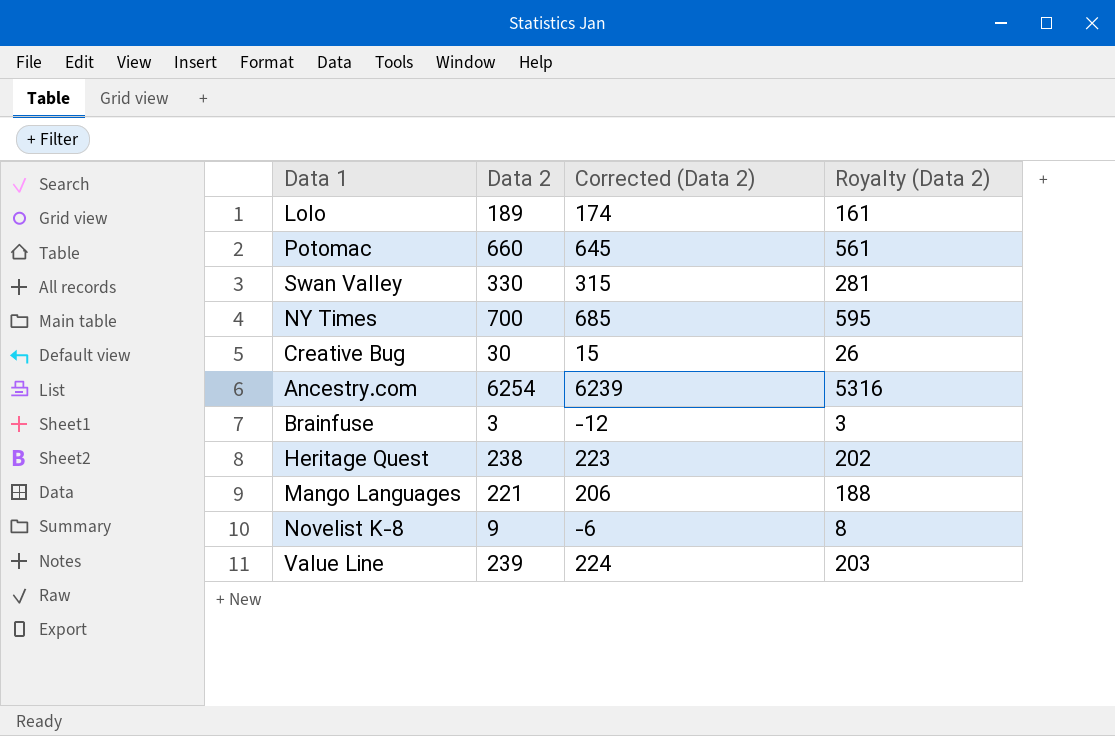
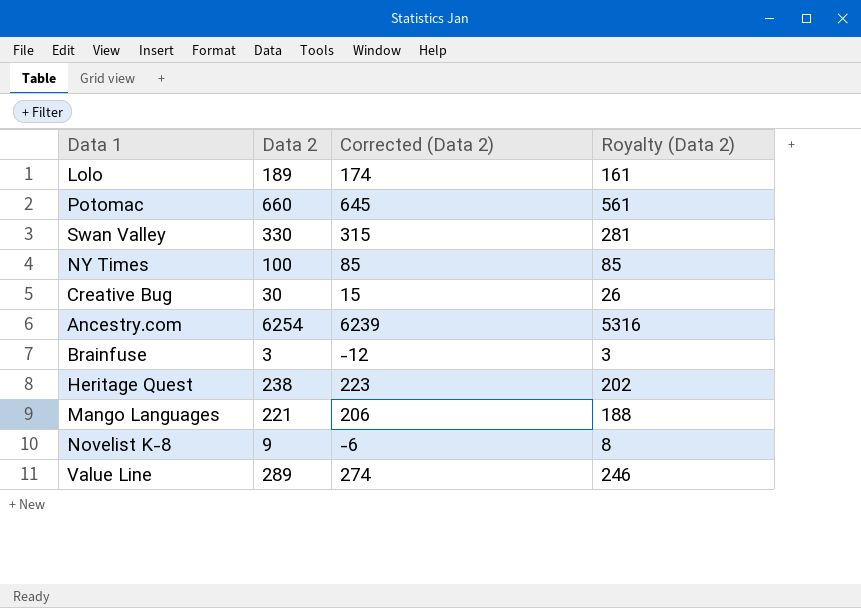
NY Times | Data 2: 700 -> 100
NY Times | Corrected (Data 2): 685 -> 85
NY Times | Royalty (Data 2): 595 -> 85
Value Line | Data 2: 239 -> 289
Value Line | Corrected (Data 2): 224 -> 274
Value Line | Royalty (Data 2): 203 -> 246

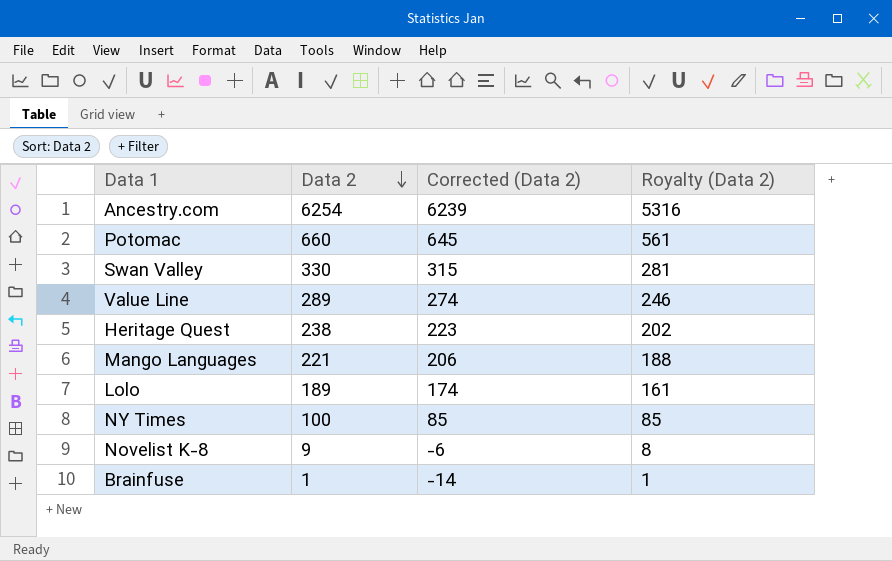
row order: none -> Data 2 descending
row Creative Bug: 30 | 15 | 26 -> none
Brainfuse | Data 2: 3 -> 1
Brainfuse | Corrected (Data 2): -12 -> -14
Brainfuse | Royalty (Data 2): 3 -> 1

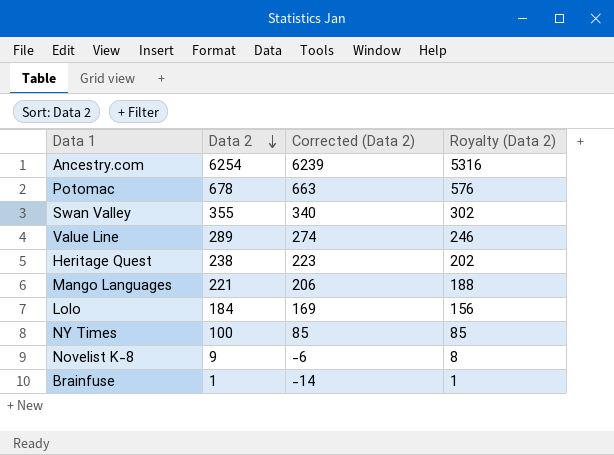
Potomac | Data 2: 660 -> 678
Potomac | Corrected (Data 2): 645 -> 663
Potomac | Royalty (Data 2): 561 -> 576
Swan Valley | Data 2: 330 -> 355
Swan Valley | Corrected (Data 2): 315 -> 340
Swan Valley | Royalty (Data 2): 281 -> 302
Lolo | Data 2: 189 -> 184
Lolo | Corrected (Data 2): 174 -> 169
Lolo | Royalty (Data 2): 161 -> 156

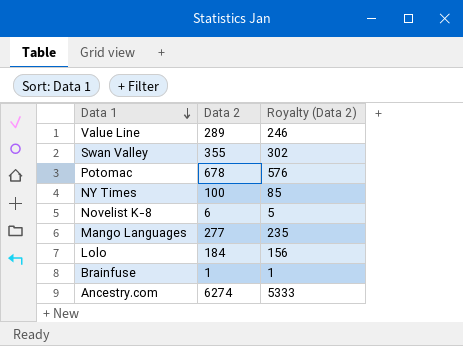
row order: Data 2 descending -> Data 1 descending
column Corrected (Data 2) | formula: [Data 2] - 15 -> none
row Heritage Quest: 238 | 223 | 202 -> none
Novelist K-8 | Data 2: 9 -> 6
Novelist K-8 | Royalty (Data 2): 8 -> 5
Mango Languages | Data 2: 221 -> 277
Mango Languages | Royalty (Data 2): 188 -> 235
Ancestry.com | Data 2: 6254 -> 6274
Ancestry.com | Royalty (Data 2): 5316 -> 5333

